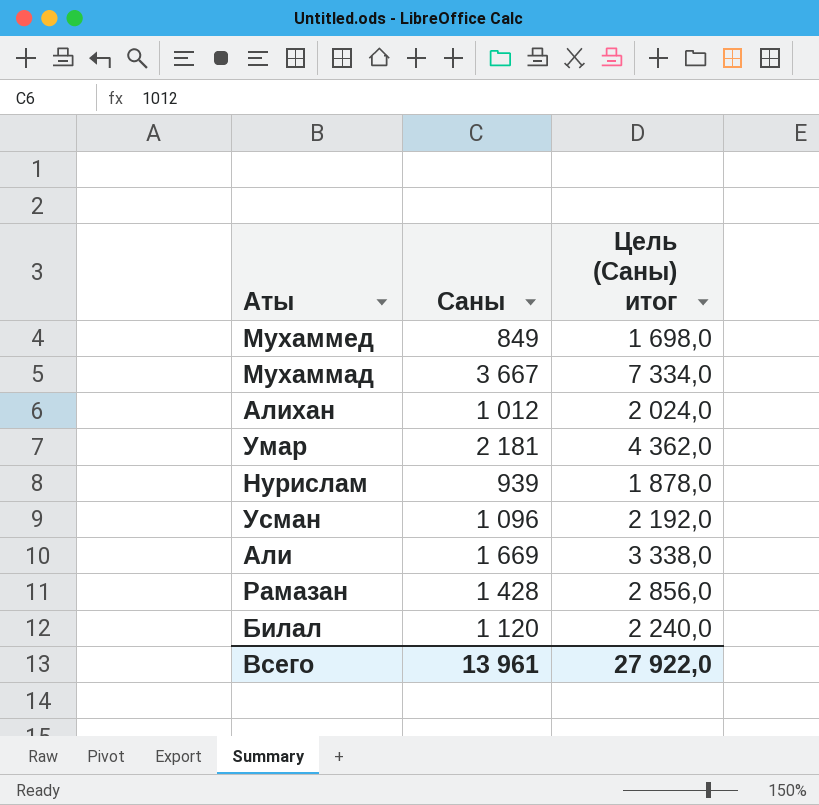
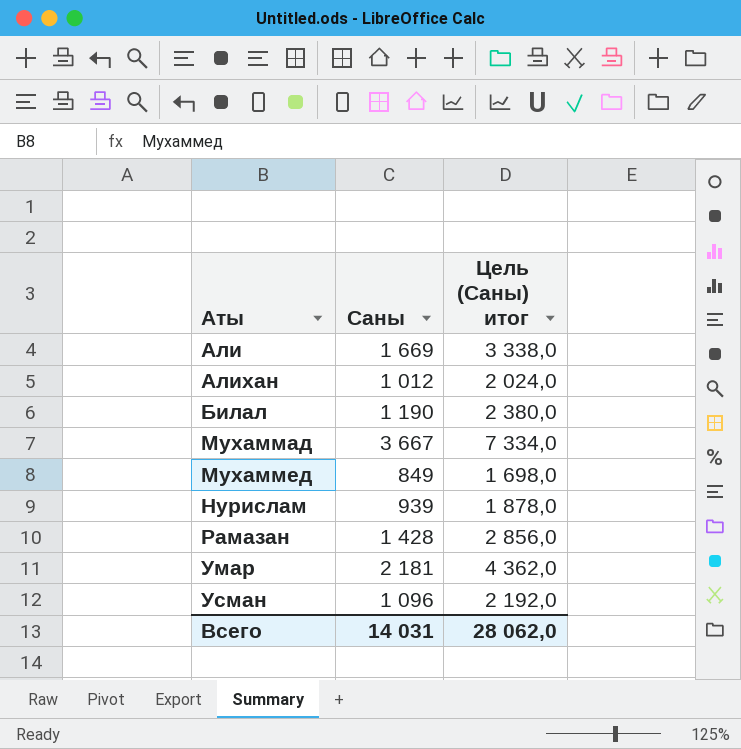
row order: none -> Аты ascending
Билал | Саны: 1 120 -> 1 190
Билал | Цель (Саны) итог: 2 240,0 -> 2 380,0
Всего | Саны: 13 961 -> 14 031
Всего | Цель (Саны) итог: 27 922,0 -> 28 062,0

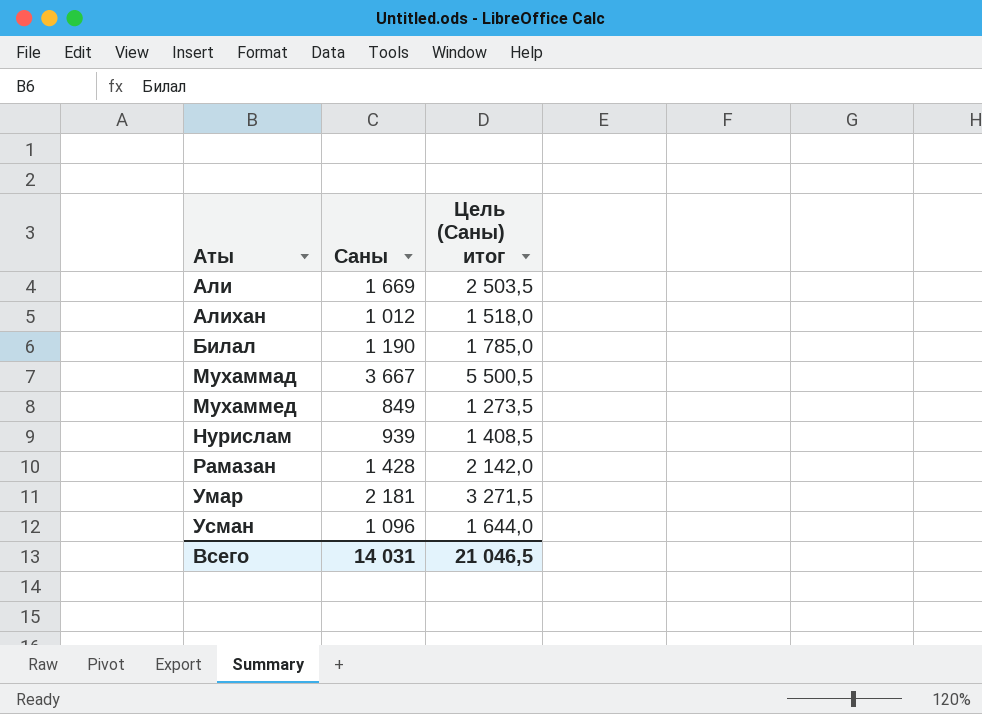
column Цель (Саны) итог | formula: [Саны] * 2 -> [Саны] * 1,5
Всего | Цель (Саны) итог: 28 062,0 -> 21 046,5

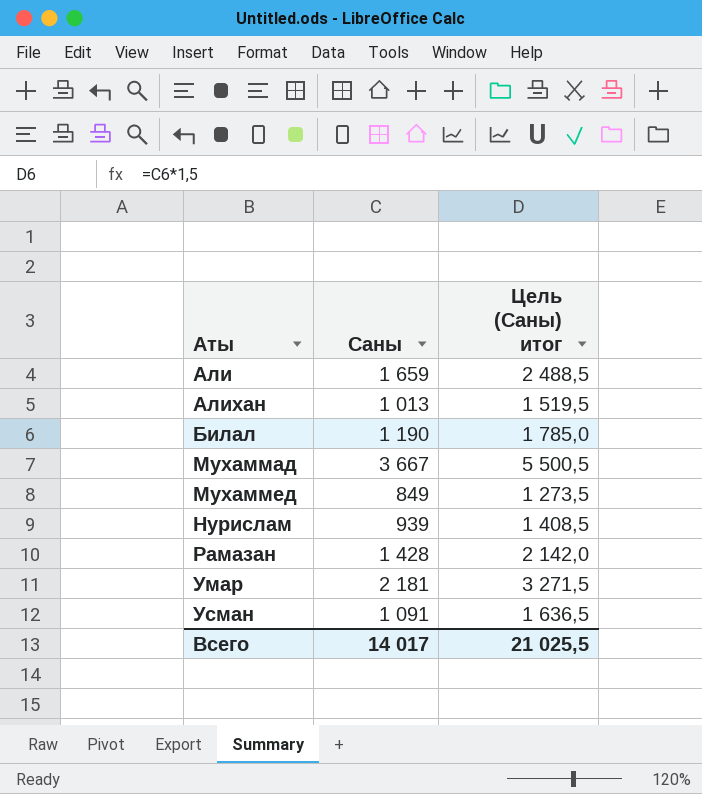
Али | Саны: 1 669 -> 1 659
Али | Цель (Саны) итог: 2 503,5 -> 2 488,5
Алихан | Саны: 1 012 -> 1 013
Алихан | Цель (Саны) итог: 1 518,0 -> 1 519,5
Усман | Саны: 1 096 -> 1 091
Усман | Цель (Саны) итог: 1 644,0 -> 1 636,5
Всего | Саны: 14 031 -> 14 017
Всего | Цель (Саны) итог: 21 046,5 -> 21 025,5

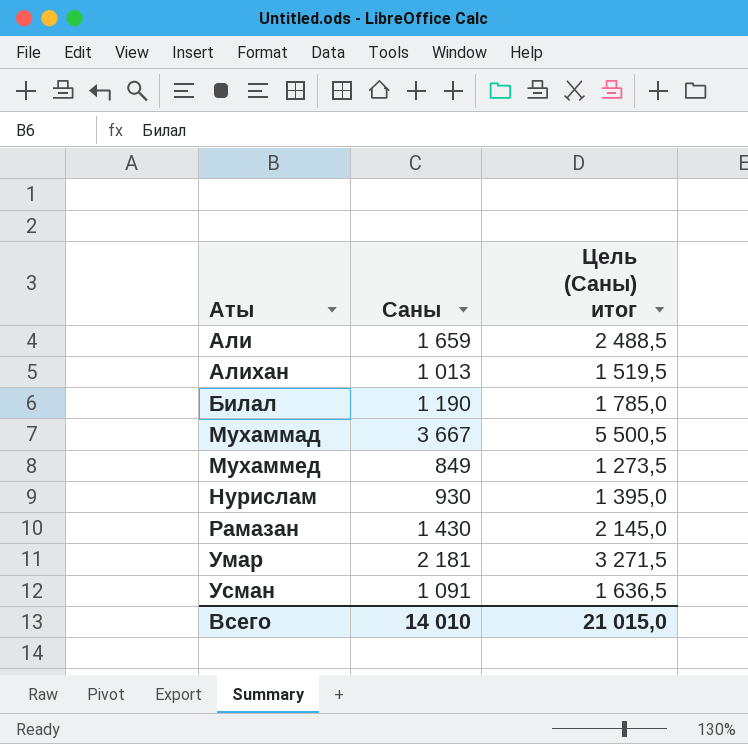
Нурислам | Саны: 939 -> 930
Нурислам | Цель (Саны) итог: 1 408,5 -> 1 395,0
Рамазан | Саны: 1 428 -> 1 430
Рамазан | Цель (Саны) итог: 2 142,0 -> 2 145,0
Всего | Саны: 14 017 -> 14 010
Всего | Цель (Саны) итог: 21 025,5 -> 21 015,0

